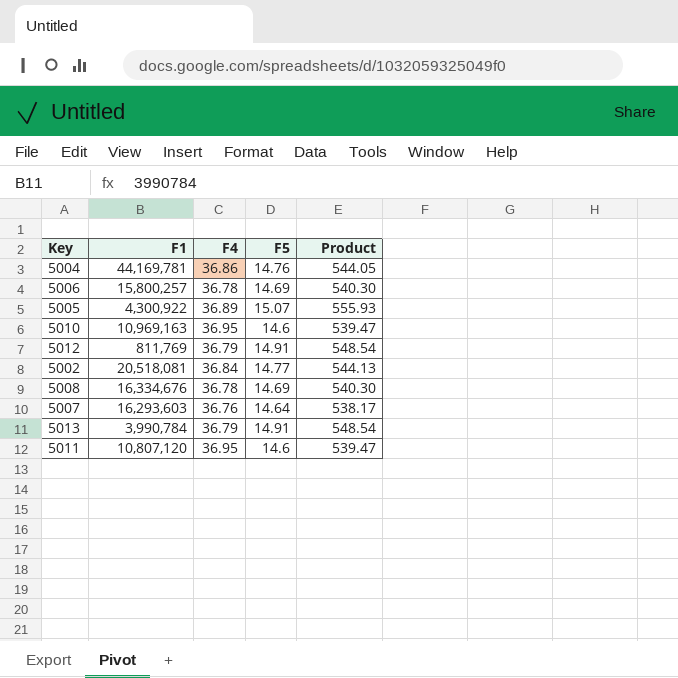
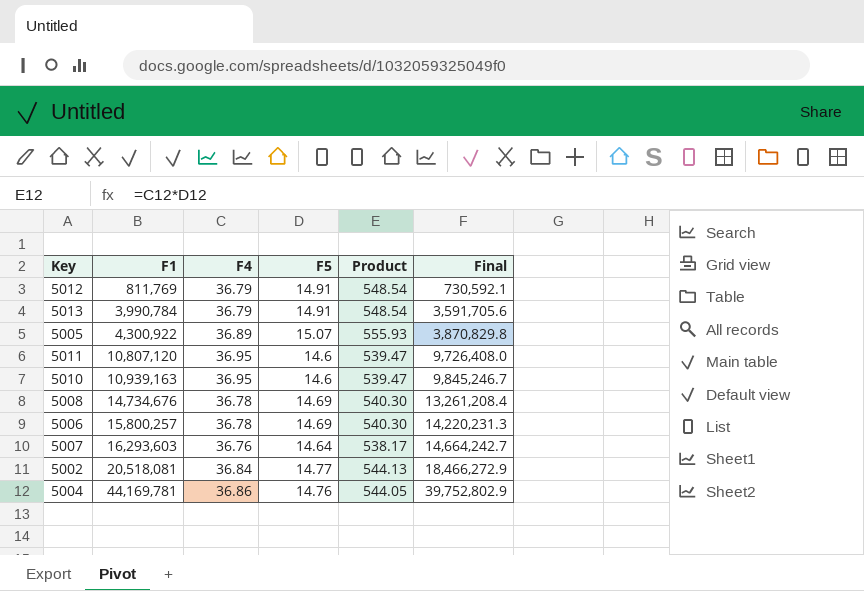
row order: none -> F1 ascending
column Final | formula: none -> [F1] * 0.9
5010 | F1: 10,969,163 -> 10,939,163
5008 | F1: 16,334,676 -> 14,734,676

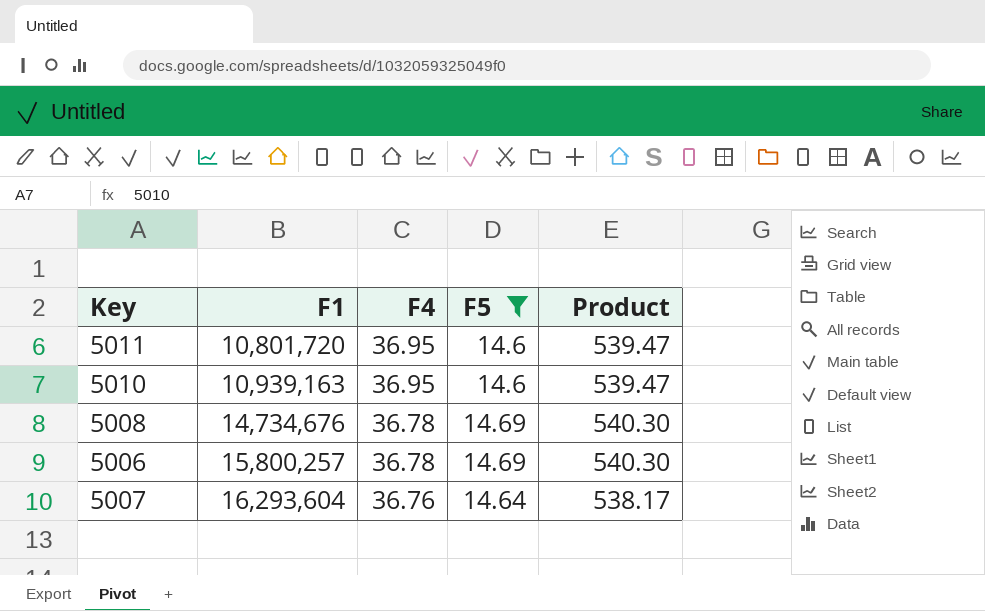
filter: none -> F5 <= 14.69
column Final | formula: [F1] * 0.9 -> none
5011 | F1: 10,807,120 -> 10,801,720
5007 | F1: 16,293,603 -> 16,293,604

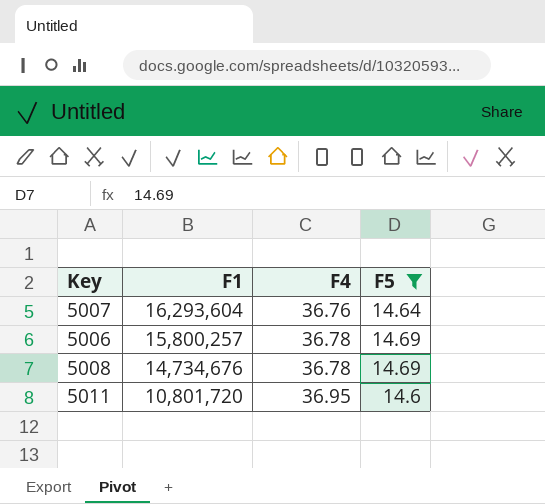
row order: F1 ascending -> F1 descending
column Product | formula: [F4] * [F5] -> none
row 5010: 10,939,163 | 36.95 | 14.6 | 539.47 -> none

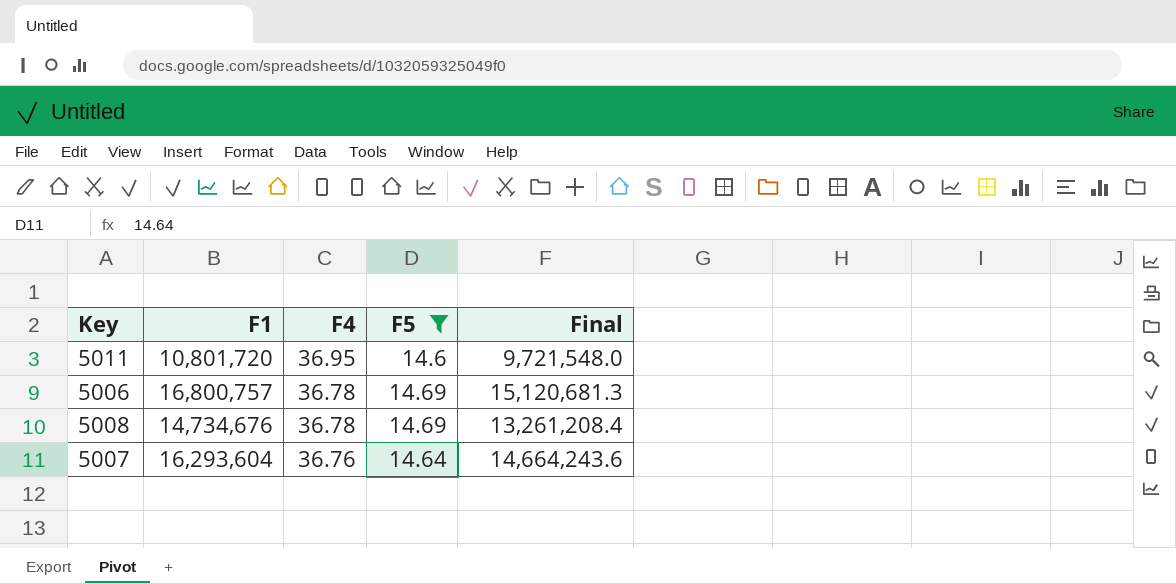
row order: F1 descending -> F4 descending
column Final | formula: none -> [F1] * 0.9
5006 | F1: 15,800,257 -> 16,800,757

